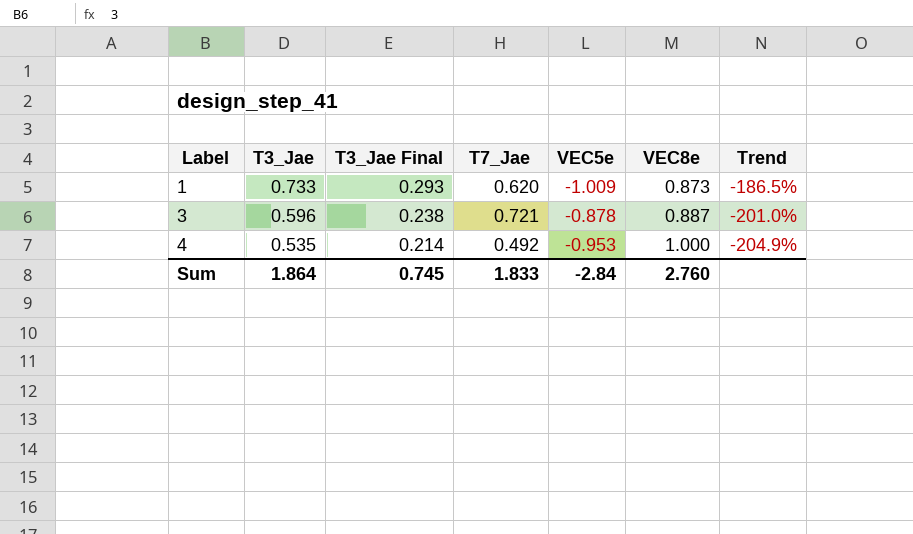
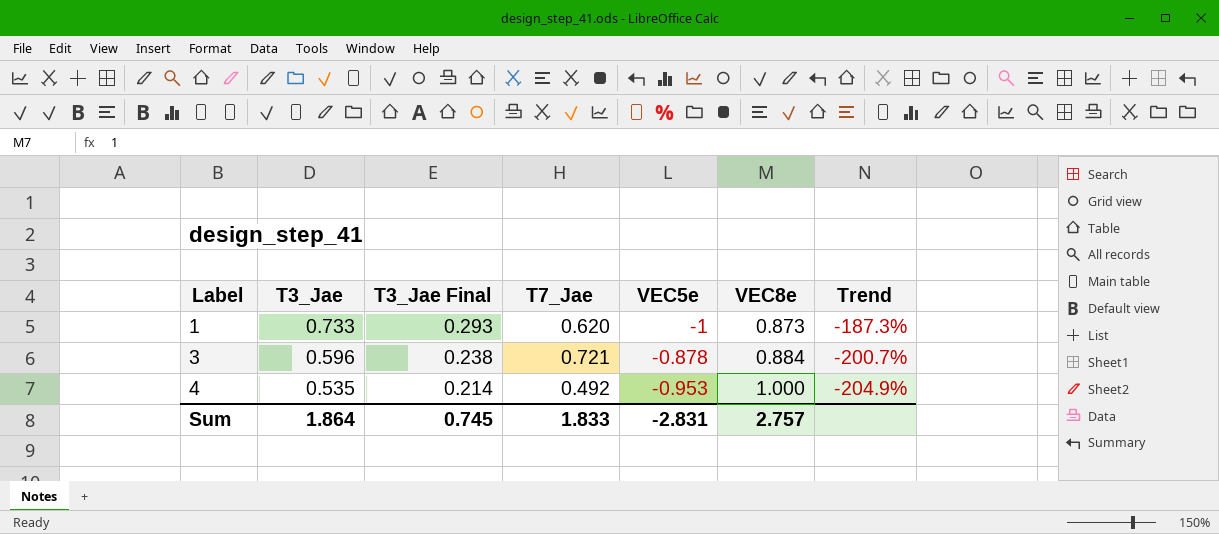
1 | VEC5e: -1.009 -> -1
1 | Trend: -186.5% -> -187.3%
3 | VEC8e: 0.887 -> 0.884
3 | Trend: -201.0% -> -200.7%
Sum | VEC5e: -2.84 -> -2.831
Sum | VEC8e: 2.760 -> 2.757

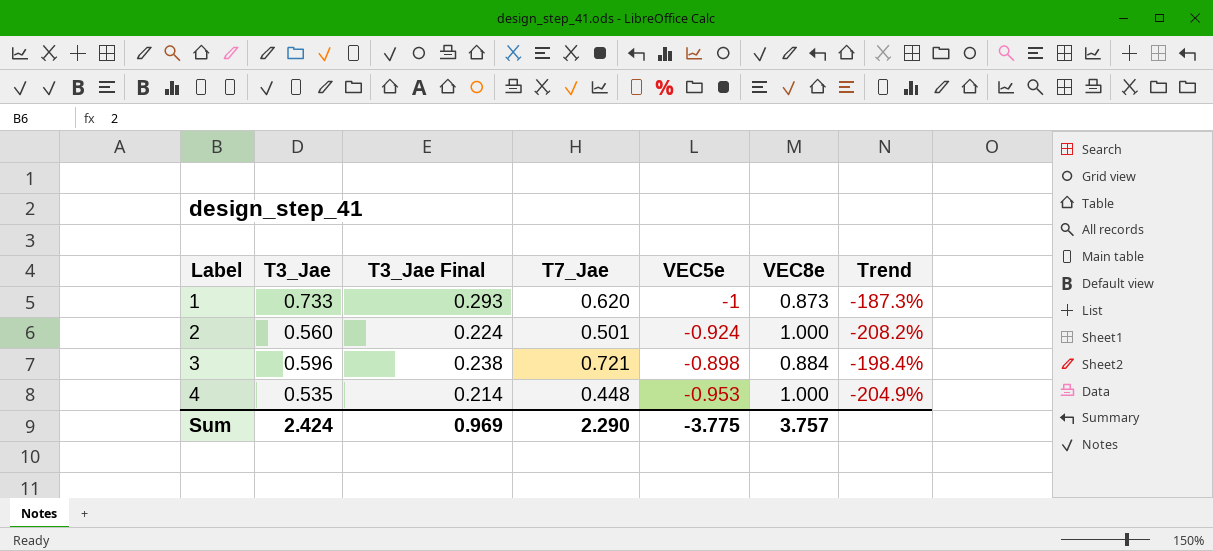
row 2: none -> 0.560 | 0.224 | 0.501 | -0.924 | 1.000 | -208.2%
3 | VEC5e: -0.878 -> -0.898
3 | Trend: -200.7% -> -198.4%
4 | T7_Jae: 0.492 -> 0.448
Sum | T3_Jae: 1.864 -> 2.424
Sum | T3_Jae Final: 0.745 -> 0.969
Sum | T7_Jae: 1.833 -> 2.290
Sum | VEC5e: -2.831 -> -3.775
Sum | VEC8e: 2.757 -> 3.757

